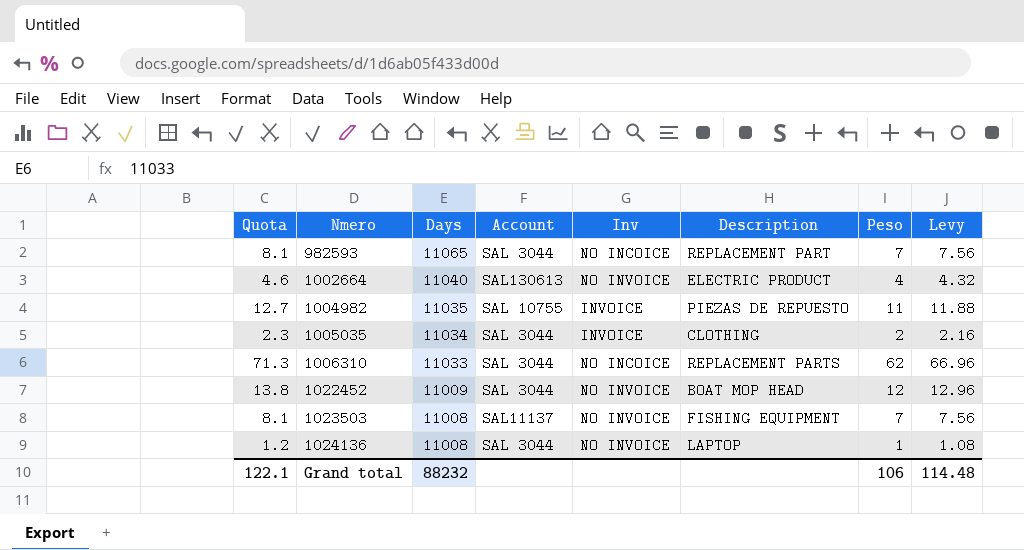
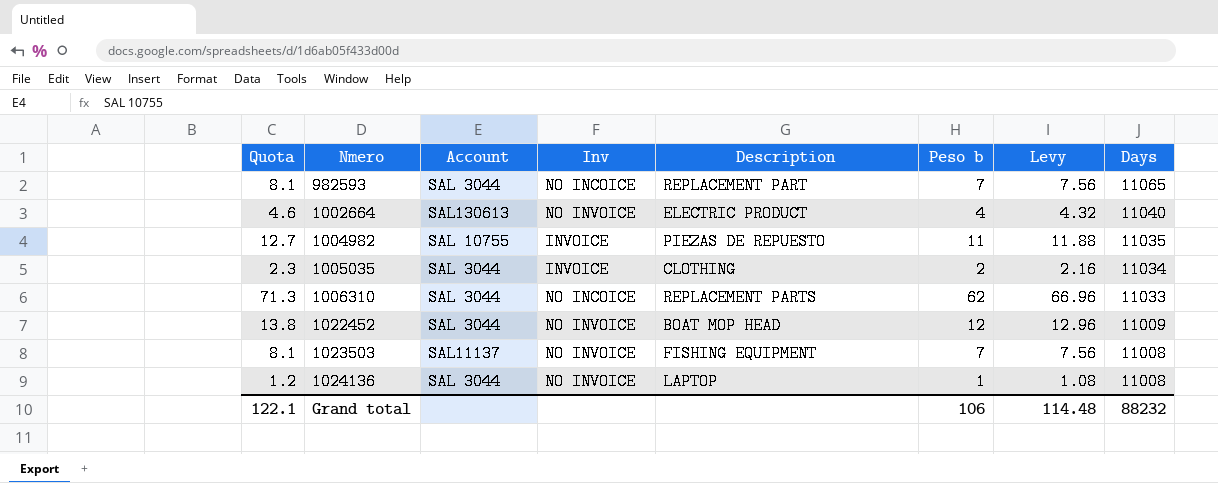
column name: Peso -> Peso b
column Days | position: 3 -> 8

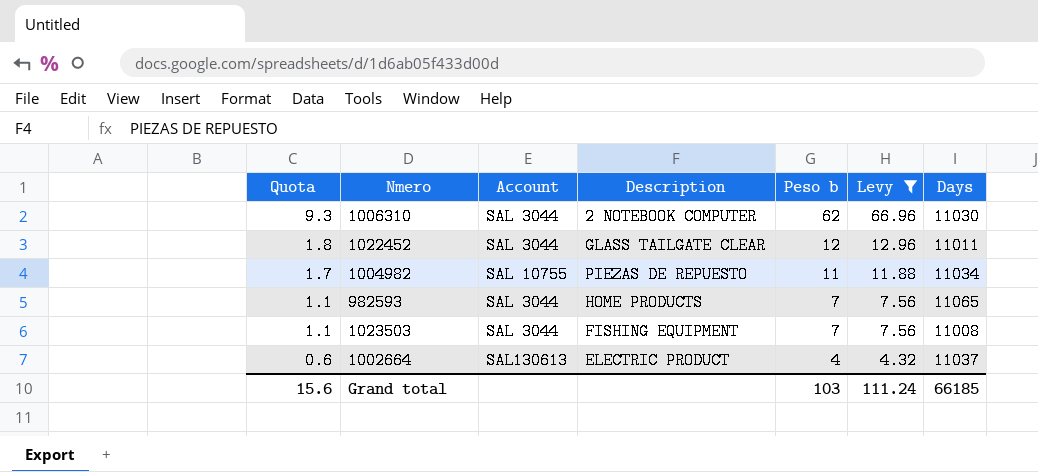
filter: none -> Levy >= 4.32
row order: Nmero ascending -> Quota descending
column Inv | position: 4 -> none
column Quota | formula: [Peso b] * 1.15 -> [Peso b] * 0.15
1006310 | Description: REPLACEMENT PARTS -> 2 NOTEBOOK COMPUTER
1006310 | Days: 11033 -> 11030
1022452 | Description: BOAT MOP HEAD -> GLASS TAILGATE CLEAR
1022452 | Days: 11009 -> 11011
1004982 | Days: 11035 -> 11034
982593 | Description: REPLACEMENT PART -> HOME PRODUCTS
1023503 | Account: SAL11137 -> SAL 3044
1002664 | Days: 11040 -> 11037
Grand total | Quota: 122.1 -> 15.6
Grand total | Peso b: 106 -> 103
Grand total | Levy: 114.48 -> 111.24
Grand total | Days: 88232 -> 66185

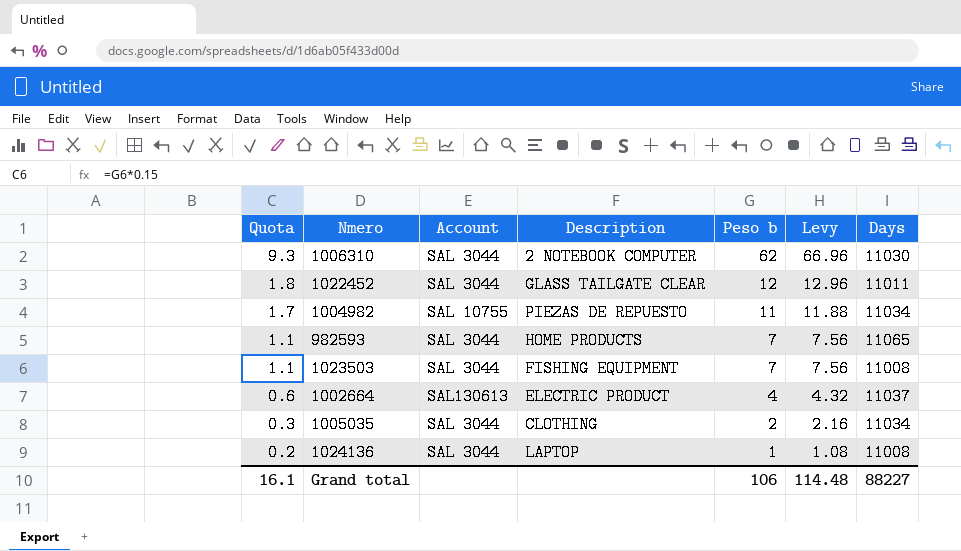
filter: Levy >= 4.32 -> none
Grand total | Quota: 15.6 -> 16.1
Grand total | Peso b: 103 -> 106
Grand total | Levy: 111.24 -> 114.48
Grand total | Days: 66185 -> 88227

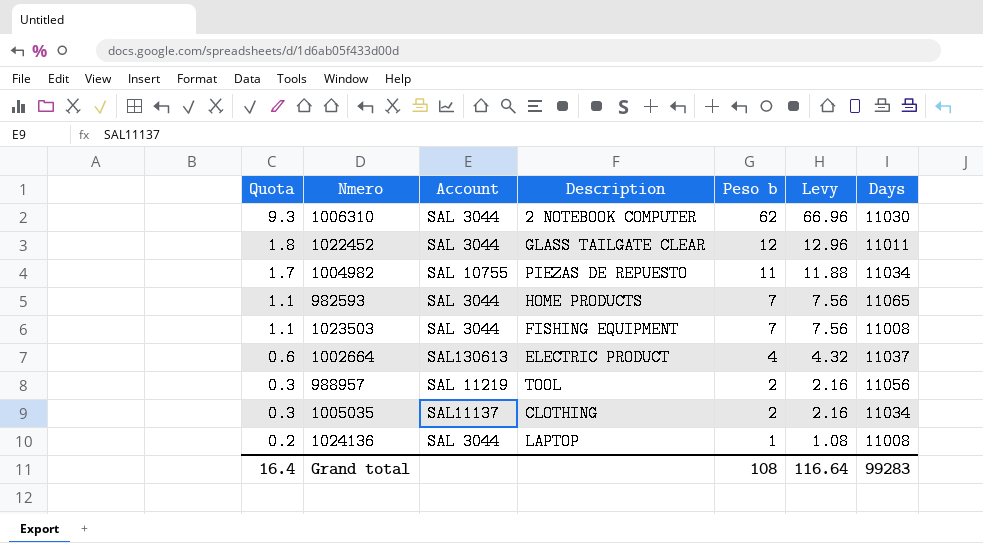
row 988957: none -> 0.3 | SAL 11219 | TOOL | 2 | 2.16 | 11056
1005035 | Account: SAL 3044 -> SAL11137
Grand total | Quota: 16.1 -> 16.4
Grand total | Peso b: 106 -> 108
Grand total | Levy: 114.48 -> 116.64
Grand total | Days: 88227 -> 99283

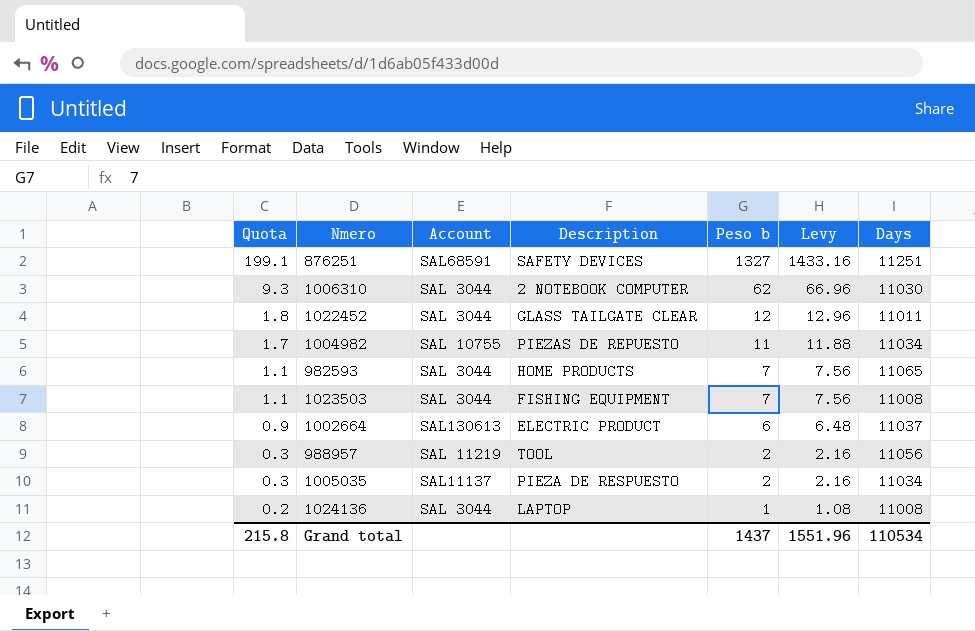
row 876251: none -> 199.1 | SAL68591 | SAFETY DEVICES | 1327 | 1433.16 | 11251
1002664 | Quota: 0.6 -> 0.9
1002664 | Peso b: 4 -> 6
1002664 | Levy: 4.32 -> 6.48
1005035 | Description: CLOTHING -> PIEZA DE RESPUESTO
Grand total | Quota: 16.4 -> 215.8
Grand total | Peso b: 108 -> 1437
Grand total | Levy: 116.64 -> 1551.96
Grand total | Days: 99283 -> 110534

